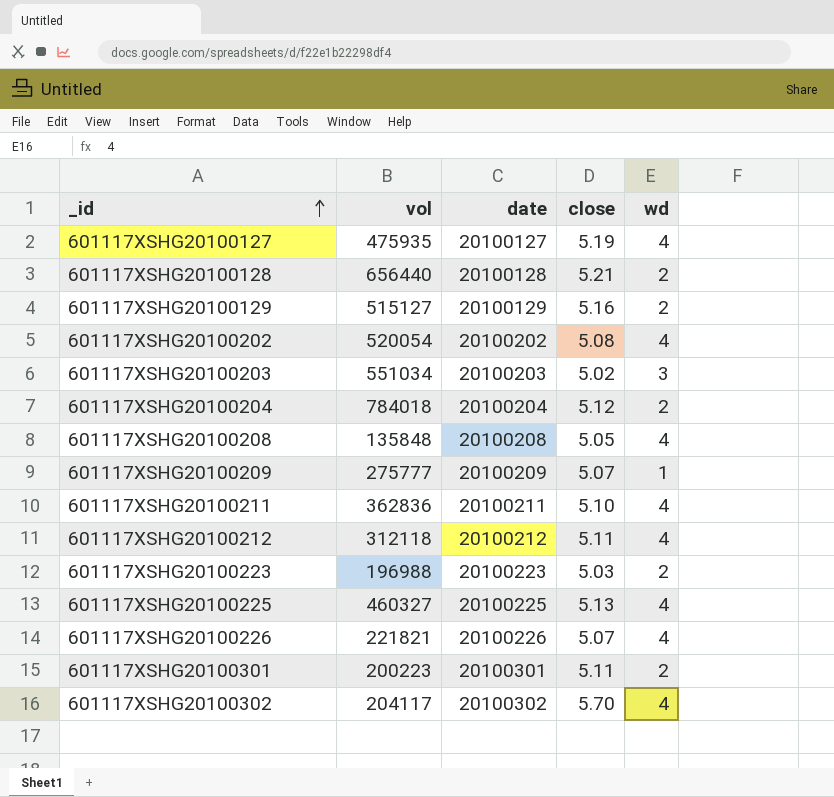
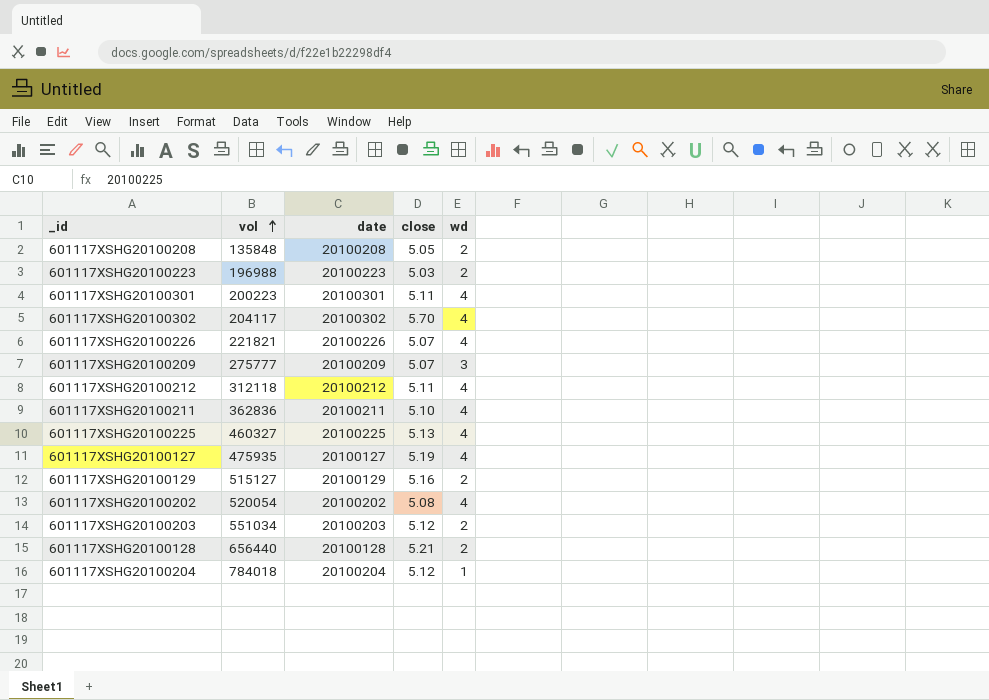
row order: _id ascending -> vol ascending
601117XSHG20100208 | wd: 4 -> 2
601117XSHG20100301 | wd: 2 -> 4
601117XSHG20100209 | wd: 1 -> 3
601117XSHG20100203 | close: 5.02 -> 5.12
601117XSHG20100203 | wd: 3 -> 2
601117XSHG20100204 | wd: 2 -> 1

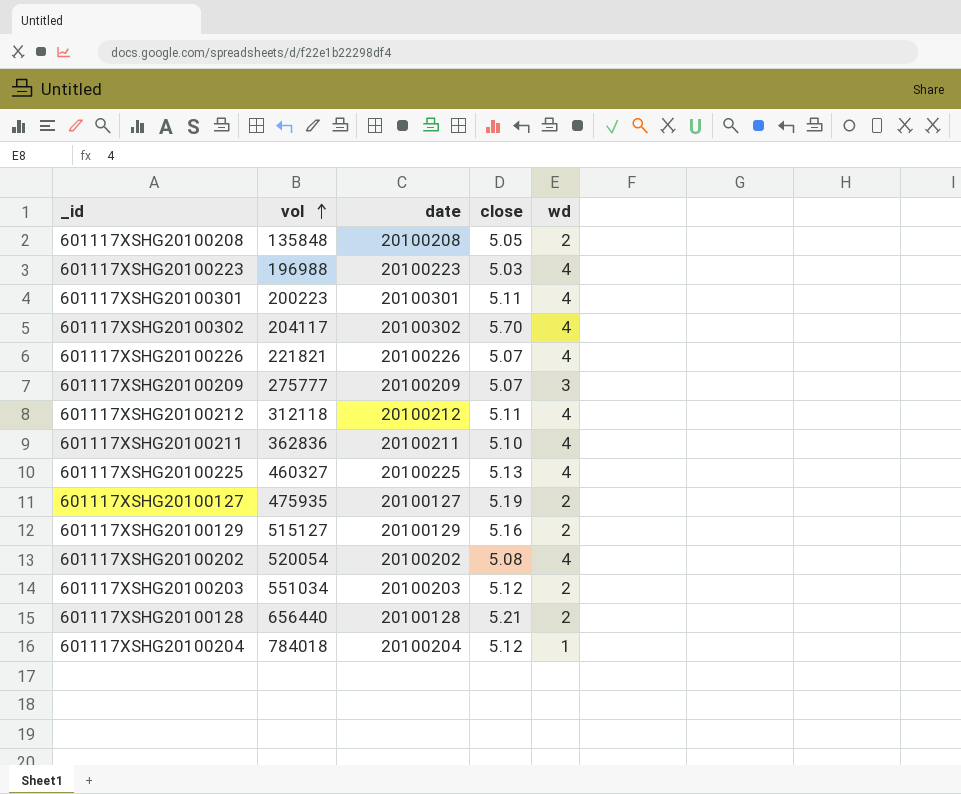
601117XSHG20100223 | wd: 2 -> 4
601117XSHG20100127 | wd: 4 -> 2

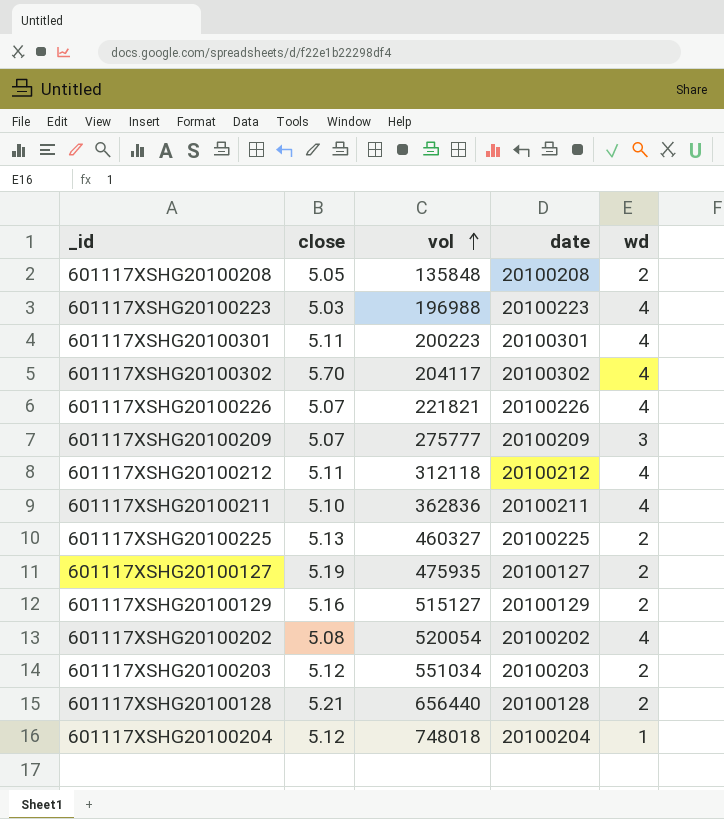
column close | position: 4 -> 2
601117XSHG20100225 | wd: 4 -> 2
601117XSHG20100204 | vol: 784018 -> 748018

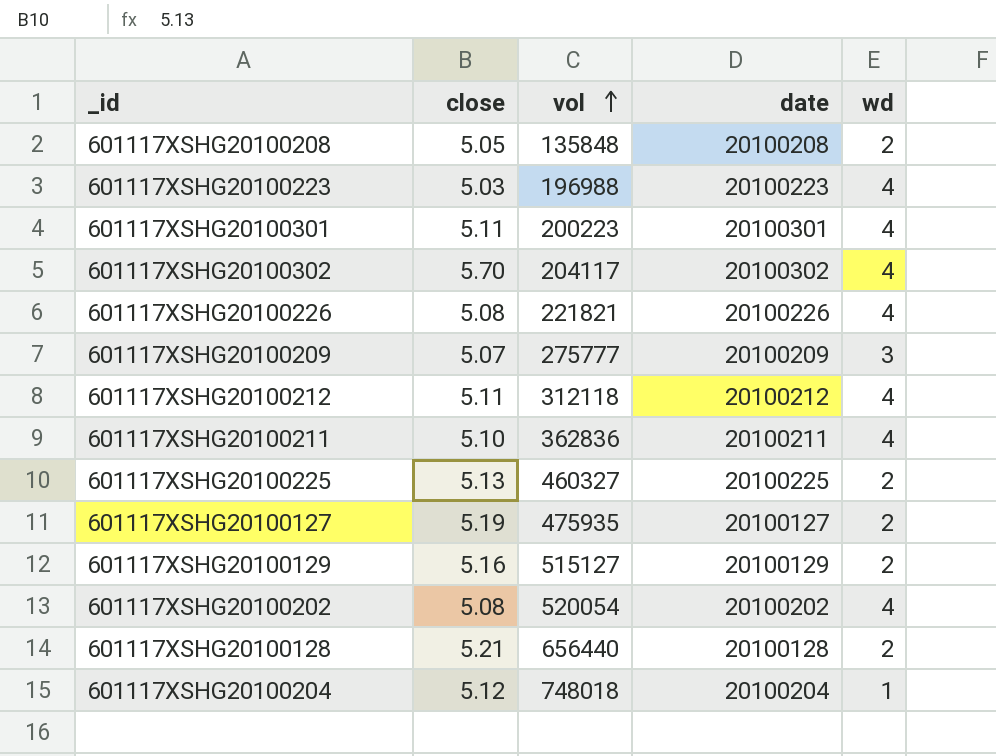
row 601117XSHG20100203: 5.12 | 551034 | 20100203 | 2 -> none
601117XSHG20100226 | close: 5.07 -> 5.08

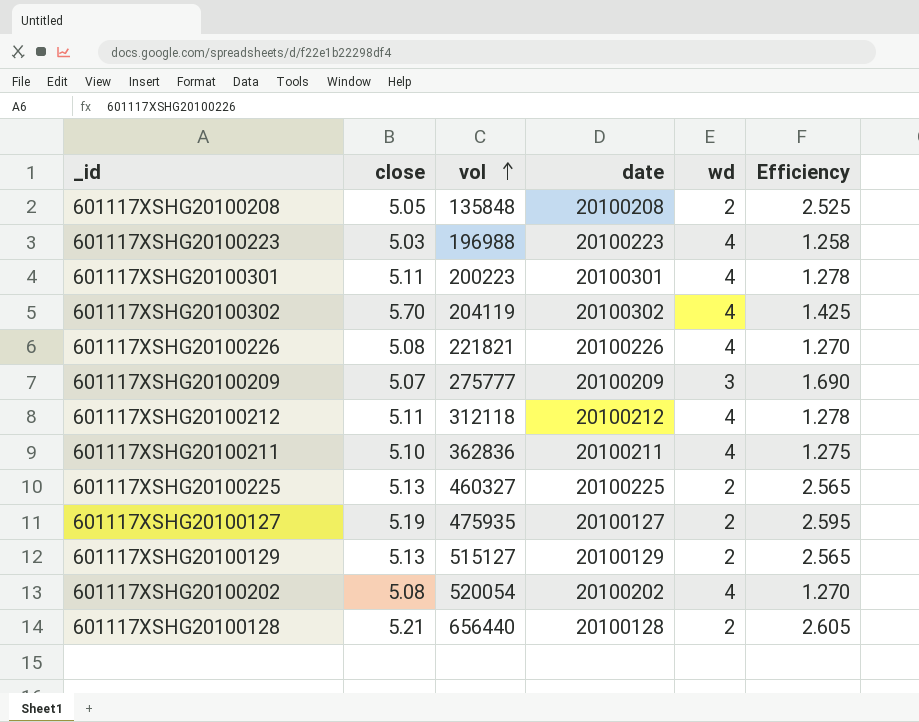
column Efficiency | formula: none -> [close] / [wd]
row 601117XSHG20100204: 5.12 | 748018 | 20100204 | 1 -> none
601117XSHG20100302 | vol: 204117 -> 204119
601117XSHG20100129 | close: 5.16 -> 5.13

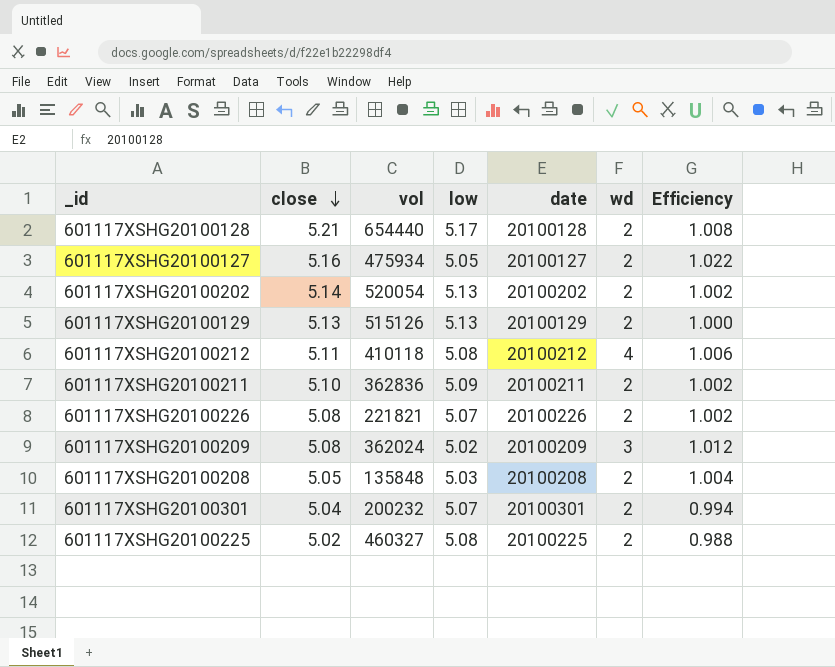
row order: vol ascending -> close descending
column low | position: none -> 4
column Efficiency | formula: [close] / [wd] -> [close] / [low]
row 601117XSHG20100223: 5.03 | 196988 | 20100223 | 4 | 1.258 -> none
row 601117XSHG20100302: 5.70 | 204119 | 20100302 | 4 | 1.425 -> none
601117XSHG20100128 | vol: 656440 -> 654440
601117XSHG20100127 | close: 5.19 -> 5.16
601117XSHG20100127 | vol: 475935 -> 475934
601117XSHG20100202 | close: 5.08 -> 5.14
601117XSHG20100202 | wd: 4 -> 2
601117XSHG20100129 | vol: 515127 -> 515126
601117XSHG20100212 | vol: 312118 -> 410118
601117XSHG20100211 | wd: 4 -> 2
601117XSHG20100226 | wd: 4 -> 2
601117XSHG20100209 | close: 5.07 -> 5.08
601117XSHG20100209 | vol: 275777 -> 362024
601117XSHG20100301 | close: 5.11 -> 5.04
601117XSHG20100301 | vol: 200223 -> 200232
601117XSHG20100301 | wd: 4 -> 2
601117XSHG20100225 | close: 5.13 -> 5.02

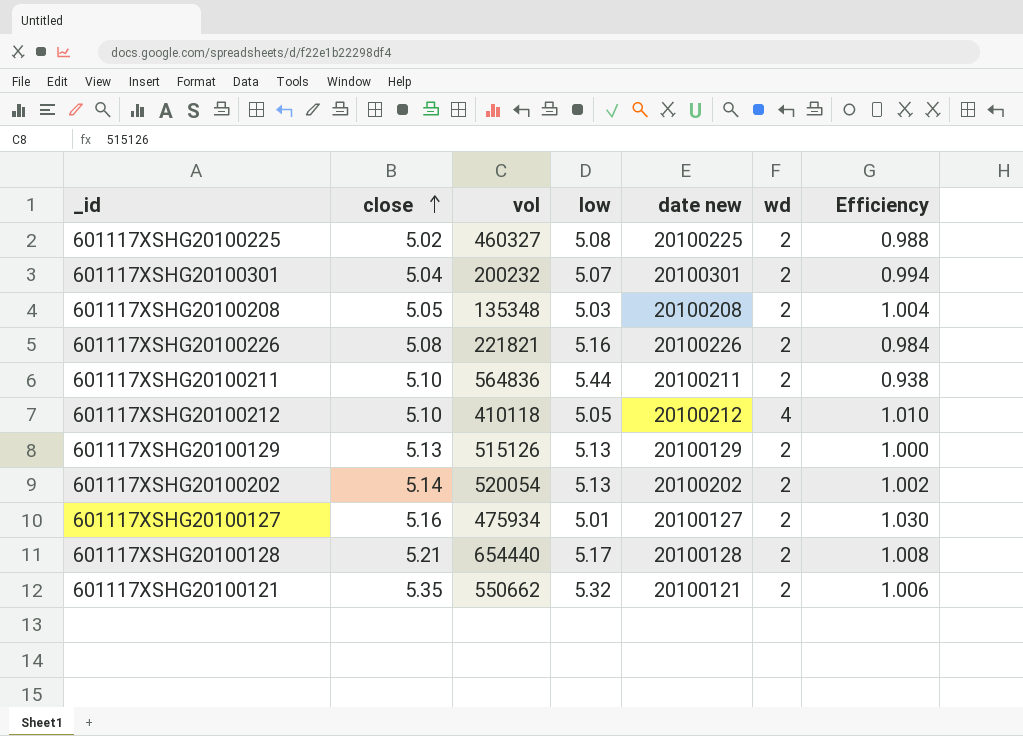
row order: close descending -> close ascending
column name: date -> date new
row 601117XSHG20100209: 5.08 | 362024 | 5.02 | 20100209 | 3 | 1.012 -> none
601117XSHG20100208 | vol: 135848 -> 135348
601117XSHG20100226 | low: 5.07 -> 5.16
601117XSHG20100226 | Efficiency: 1.002 -> 0.984
601117XSHG20100211 | vol: 362836 -> 564836
601117XSHG20100211 | low: 5.09 -> 5.44
601117XSHG20100211 | Efficiency: 1.002 -> 0.938
601117XSHG20100212 | close: 5.11 -> 5.10
601117XSHG20100212 | low: 5.08 -> 5.05
601117XSHG20100212 | Efficiency: 1.006 -> 1.010
601117XSHG20100127 | low: 5.05 -> 5.01
601117XSHG20100127 | Efficiency: 1.022 -> 1.030
row 601117XSHG20100121: none -> 5.35 | 550662 | 5.32 | 20100121 | 2 | 1.006

